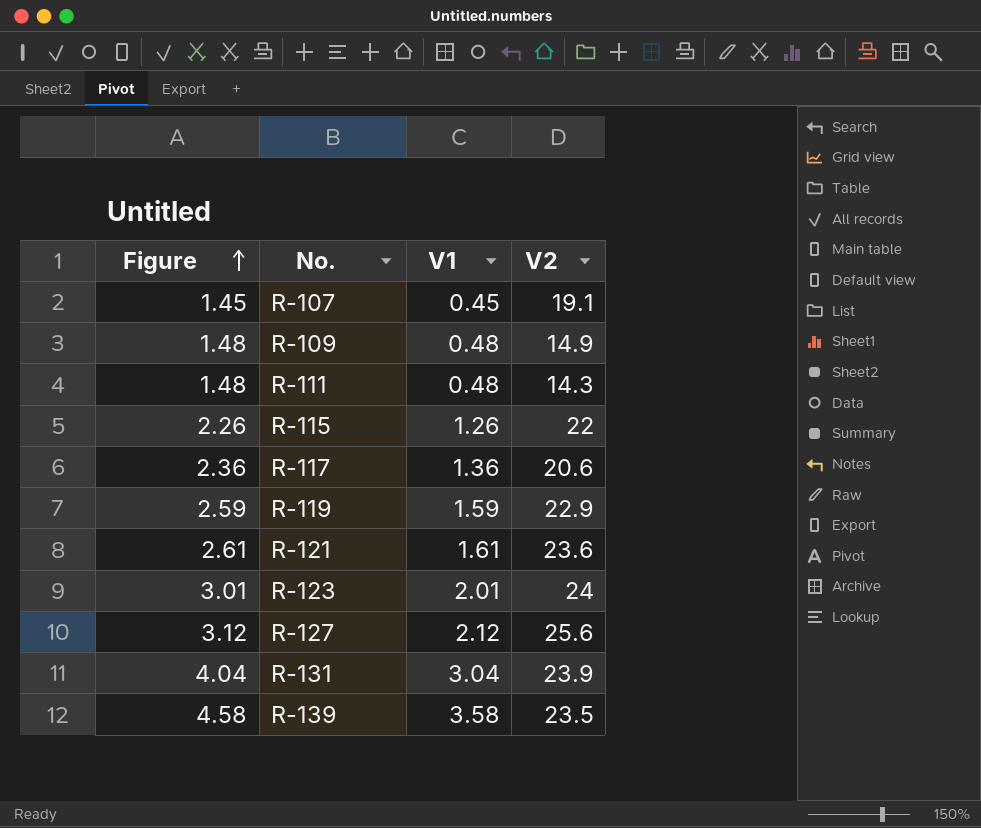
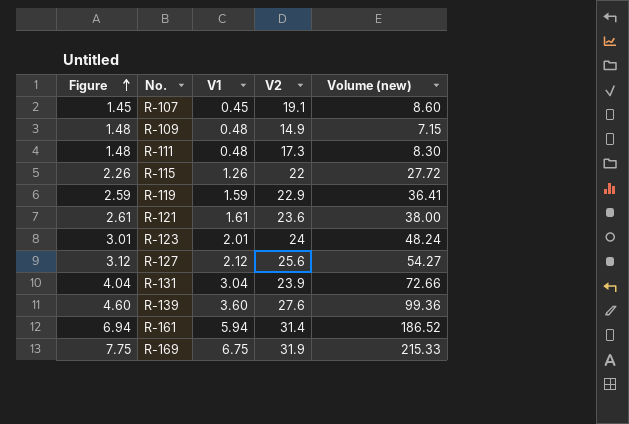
column Volume (new) | formula: none -> [V1] * [V2]
row R-117: 2.36 | 1.36 | 20.6 -> none
R-111 | V2: 14.3 -> 17.3
R-139 | Figure: 4.58 -> 4.60
R-139 | V1: 3.58 -> 3.60
R-139 | V2: 23.5 -> 27.6
row R-161: none -> 6.94 | 5.94 | 31.4 | 186.52
row R-169: none -> 7.75 | 6.75 | 31.9 | 215.33

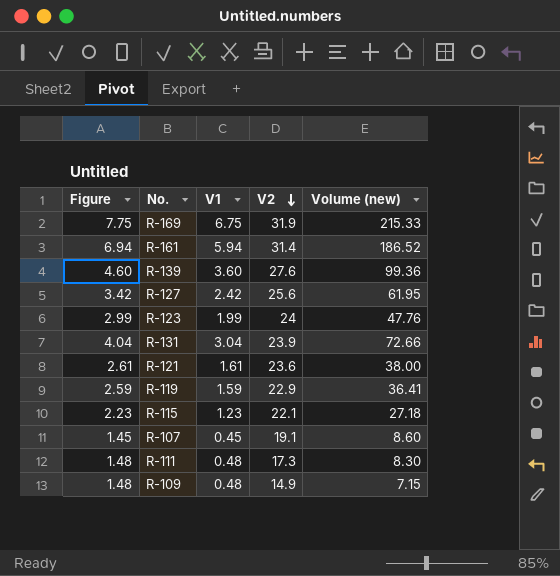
row order: Figure ascending -> V2 descending
R-127 | Figure: 3.12 -> 3.42
R-127 | V1: 2.12 -> 2.42
R-127 | Volume (new): 54.27 -> 61.95
R-123 | Figure: 3.01 -> 2.99
R-123 | V1: 2.01 -> 1.99
R-123 | Volume (new): 48.24 -> 47.76
R-115 | Figure: 2.26 -> 2.23
R-115 | V1: 1.26 -> 1.23
R-115 | V2: 22 -> 22.1
R-115 | Volume (new): 27.72 -> 27.18

